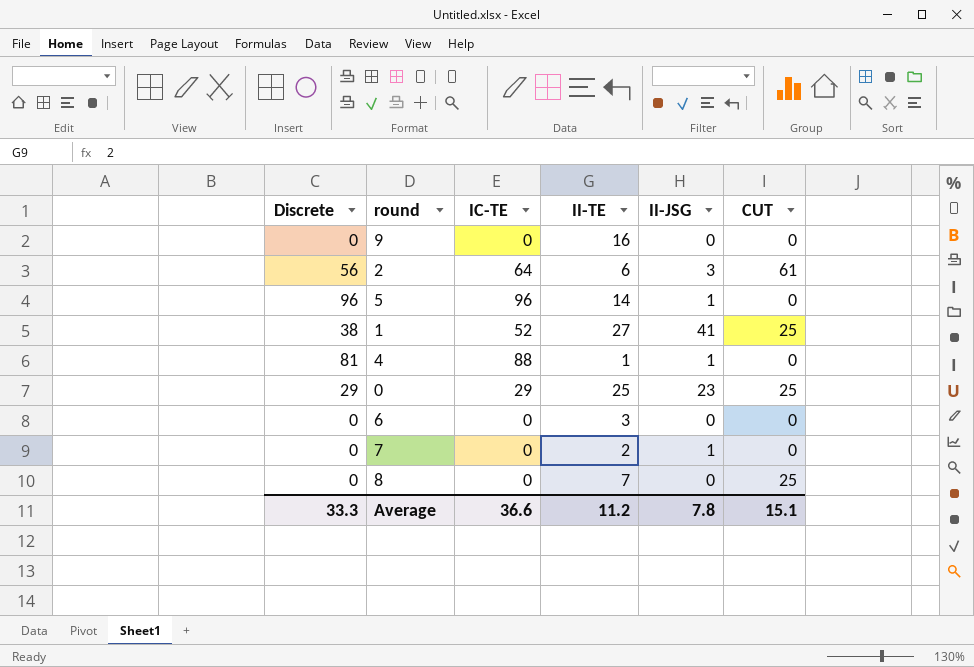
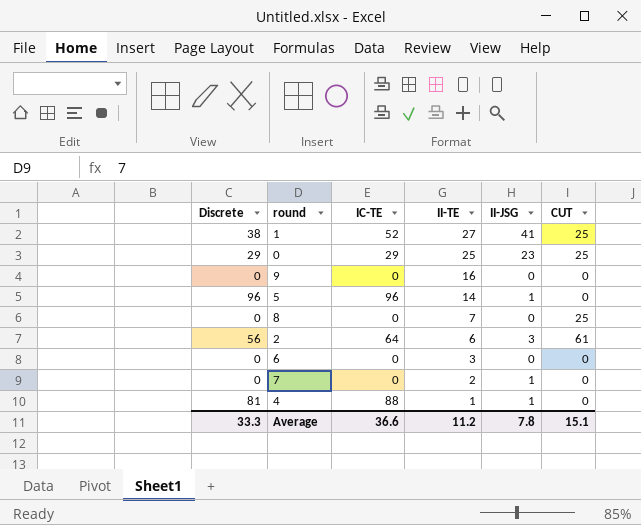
row order: none -> II-TE descending

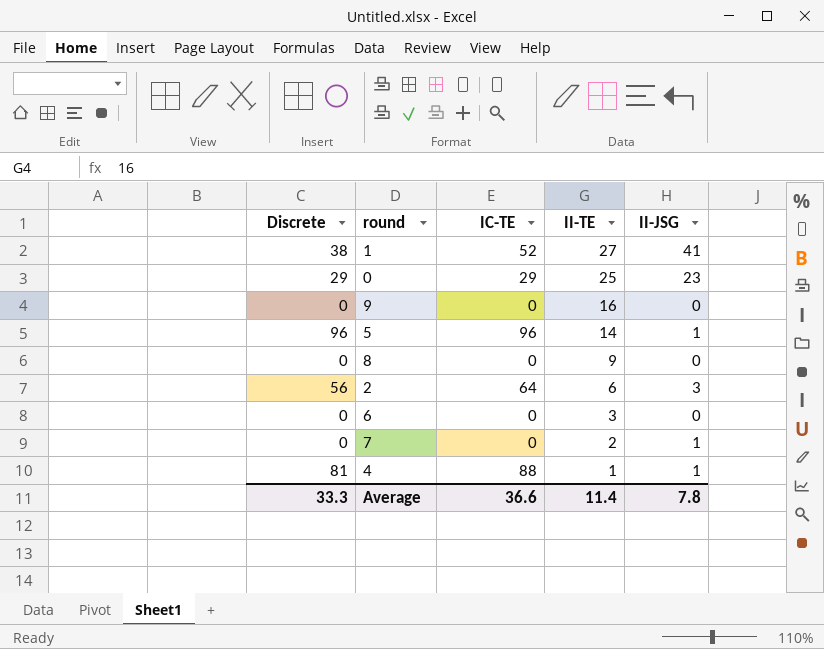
column CUT | position: 6 -> none
8 | II-TE: 7 -> 9
Average | II-TE: 11.2 -> 11.4

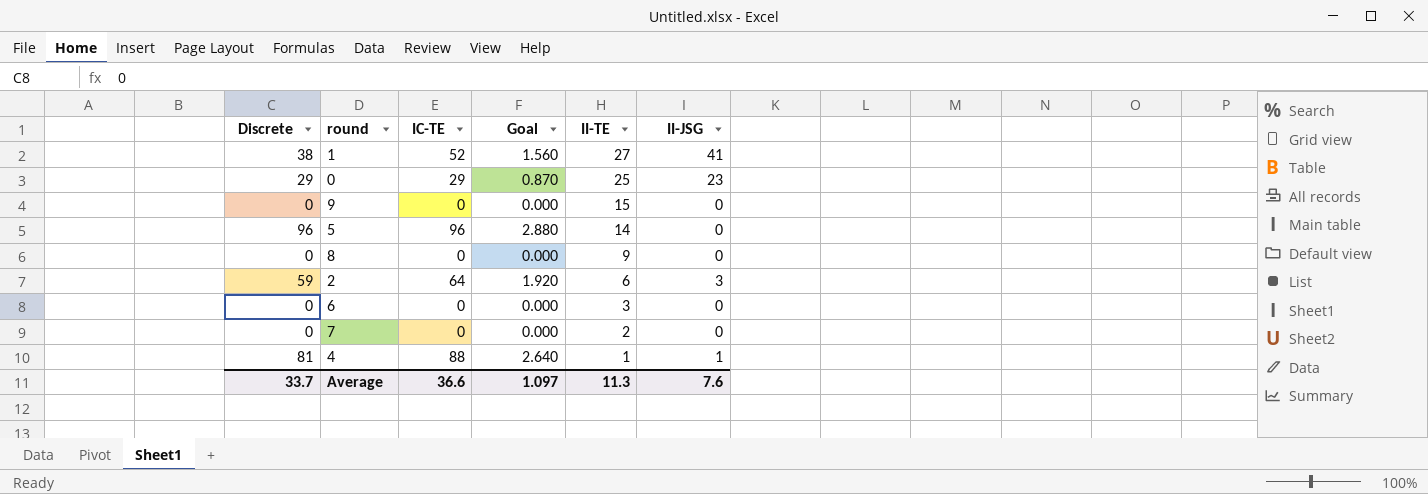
column Goal | formula: none -> [IC-TE] * 0.03
9 | II-TE: 16 -> 15
5 | II-JSG: 1 -> 0
2 | Discrete: 56 -> 59
7 | II-JSG: 1 -> 0
Average | Discrete: 33.3 -> 33.7
Average | II-TE: 11.4 -> 11.3
Average | II-JSG: 7.8 -> 7.6

